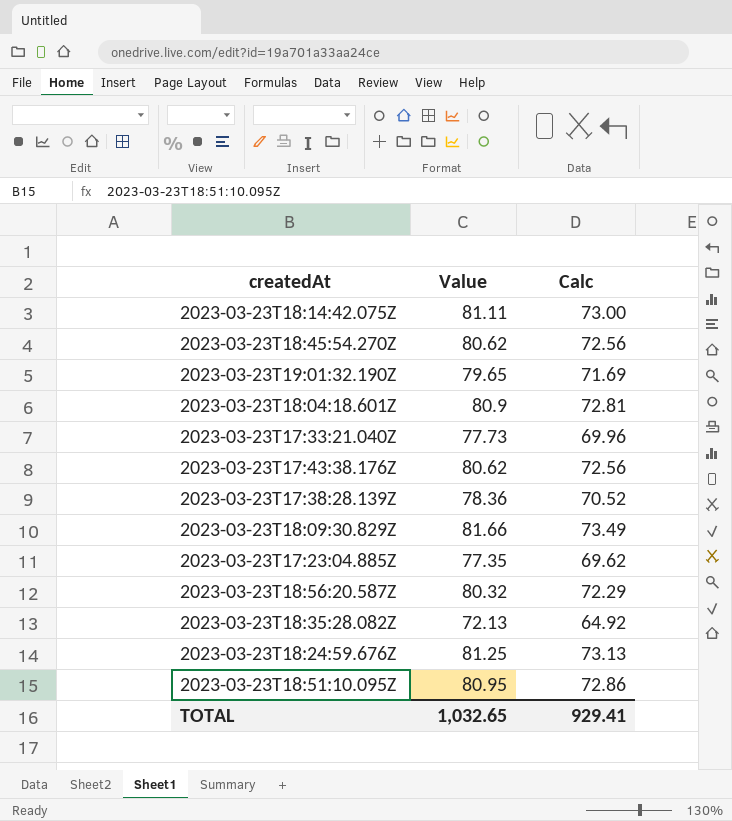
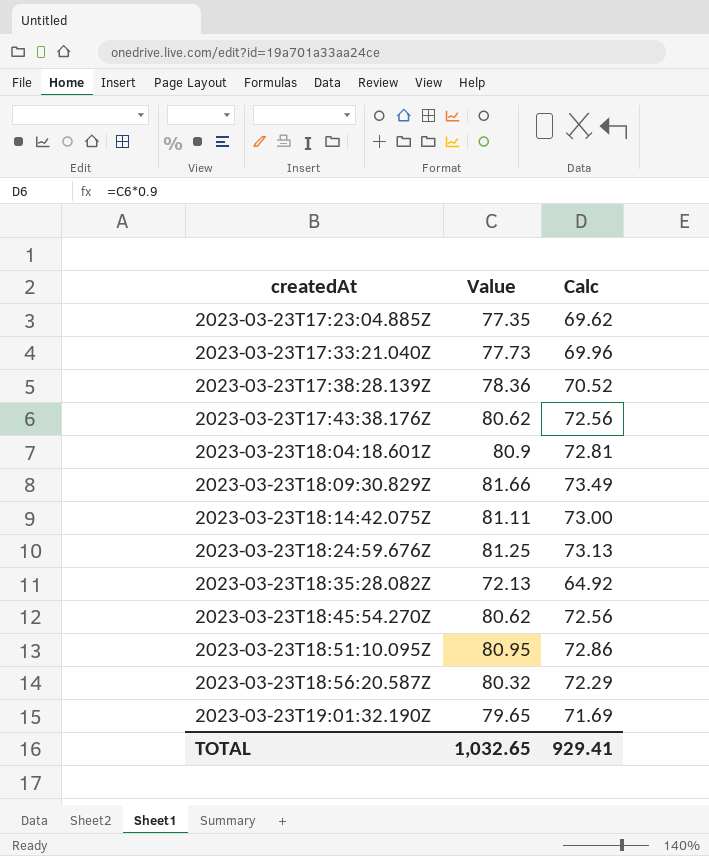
row order: none -> createdAt ascending

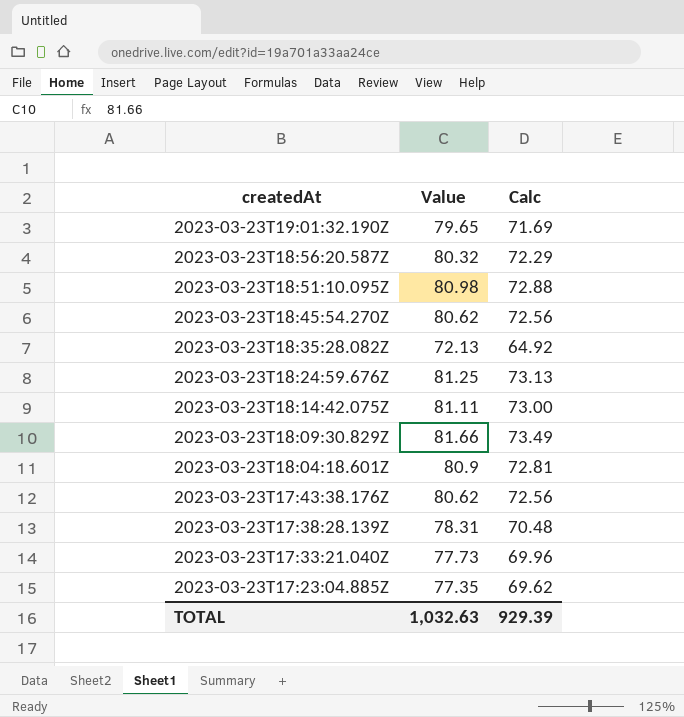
row order: createdAt ascending -> createdAt descending
2023-03-23T18:51:10.095Z | Value: 80.95 -> 80.98
2023-03-23T18:51:10.095Z | Calc: 72.86 -> 72.88
2023-03-23T17:38:28.139Z | Value: 78.36 -> 78.31
2023-03-23T17:38:28.139Z | Calc: 70.52 -> 70.48
TOTAL | Value: 1,032.65 -> 1,032.63
TOTAL | Calc: 929.41 -> 929.39

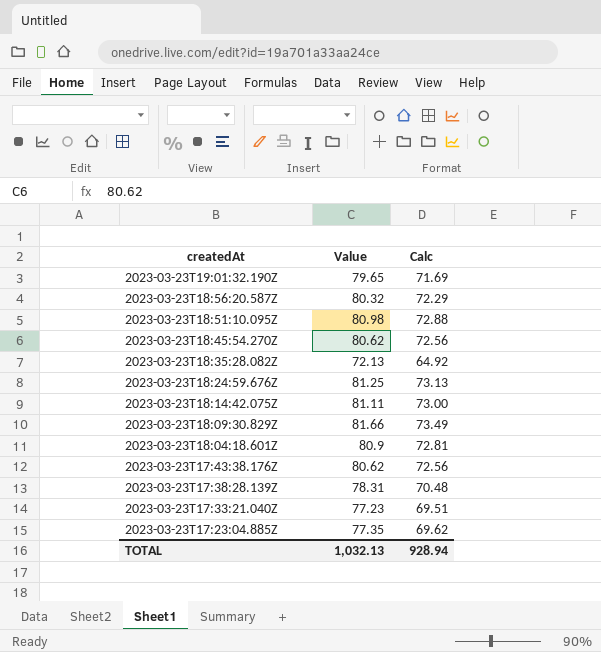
2023-03-23T17:33:21.040Z | Value: 77.73 -> 77.23
2023-03-23T17:33:21.040Z | Calc: 69.96 -> 69.51
TOTAL | Value: 1,032.63 -> 1,032.13
TOTAL | Calc: 929.39 -> 928.94

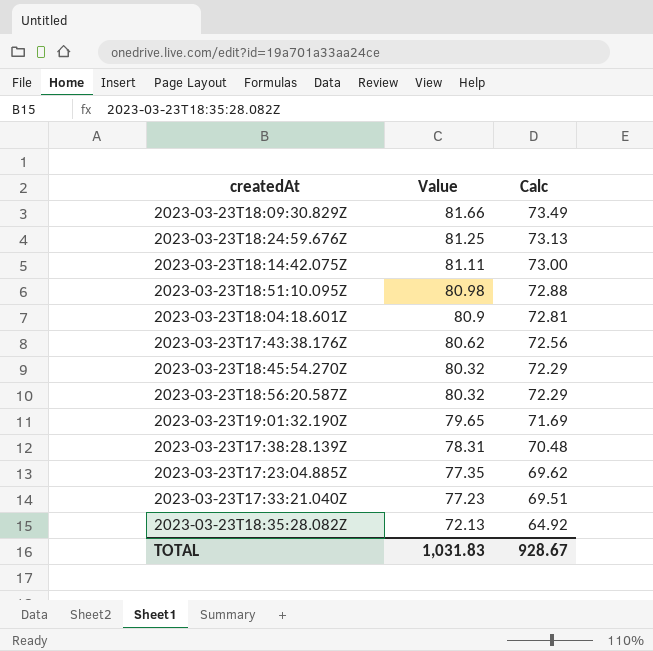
row order: createdAt descending -> Value descending
2023-03-23T18:45:54.270Z | Value: 80.62 -> 80.32
2023-03-23T18:45:54.270Z | Calc: 72.56 -> 72.29
TOTAL | Value: 1,032.13 -> 1,031.83
TOTAL | Calc: 928.94 -> 928.67

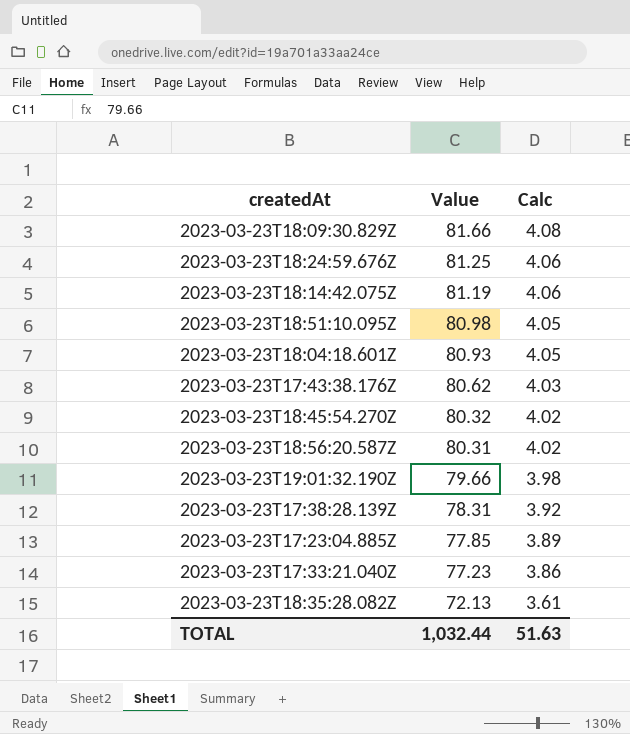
column Calc | formula: [Value] * 0.9 -> [Value] * 0.05
2023-03-23T18:14:42.075Z | Value: 81.11 -> 81.19
2023-03-23T18:04:18.601Z | Value: 80.9 -> 80.93
2023-03-23T18:56:20.587Z | Value: 80.32 -> 80.31
2023-03-23T19:01:32.190Z | Value: 79.65 -> 79.66
2023-03-23T17:23:04.885Z | Value: 77.35 -> 77.85
TOTAL | Value: 1,031.83 -> 1,032.44
TOTAL | Calc: 928.67 -> 51.63

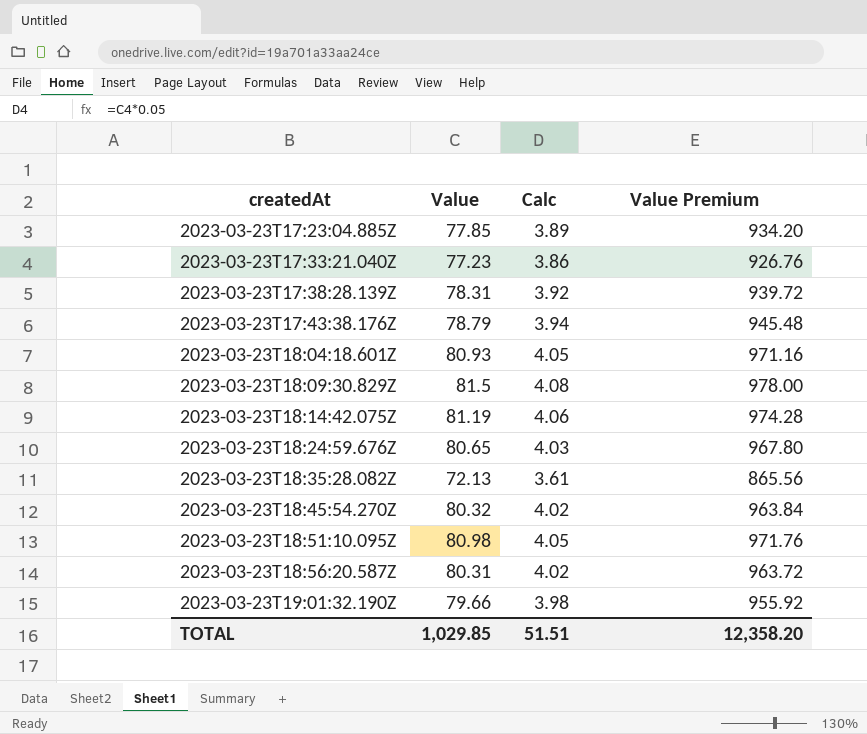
row order: Value descending -> createdAt ascending
column Value Premium | formula: none -> [Value] * 12
2023-03-23T17:43:38.176Z | Value: 80.62 -> 78.79
2023-03-23T17:43:38.176Z | Calc: 4.03 -> 3.94
2023-03-23T18:09:30.829Z | Value: 81.66 -> 81.5
2023-03-23T18:24:59.676Z | Value: 81.25 -> 80.65
2023-03-23T18:24:59.676Z | Calc: 4.06 -> 4.03
TOTAL | Value: 1,032.44 -> 1,029.85
TOTAL | Calc: 51.63 -> 51.51

